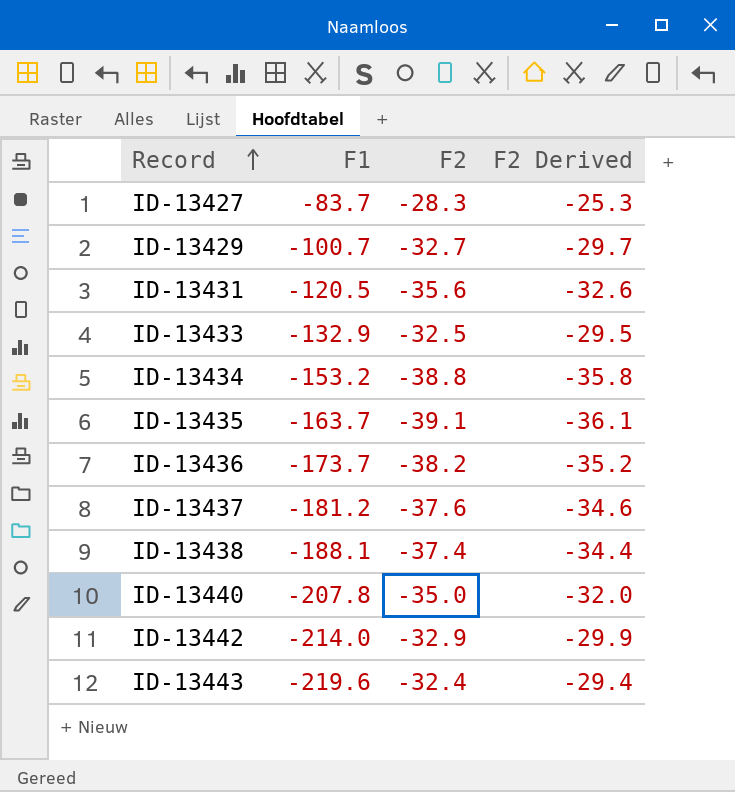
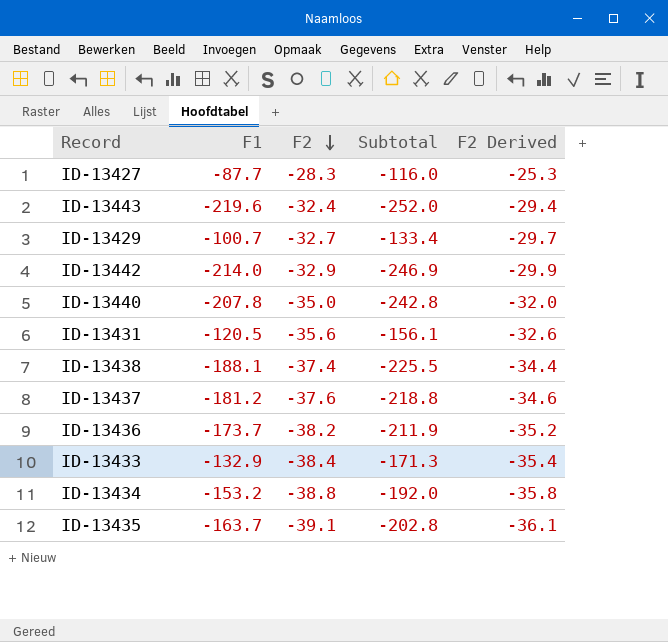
row order: Record ascending -> F2 descending
column Subtotal | formula: none -> [F1] + [F2]
ID-13427 | F1: -83.7 -> -87.7
ID-13433 | F2: -32.5 -> -38.4
ID-13433 | F2 Derived: -29.5 -> -35.4

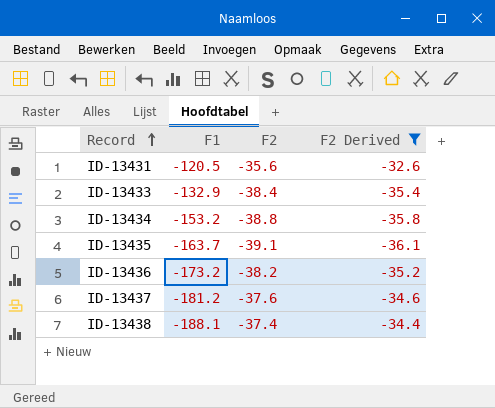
filter: none -> F2 Derived <= -32.6
row order: F2 descending -> Record ascending
column Subtotal | formula: [F1] + [F2] -> none
ID-13436 | F1: -173.7 -> -173.2

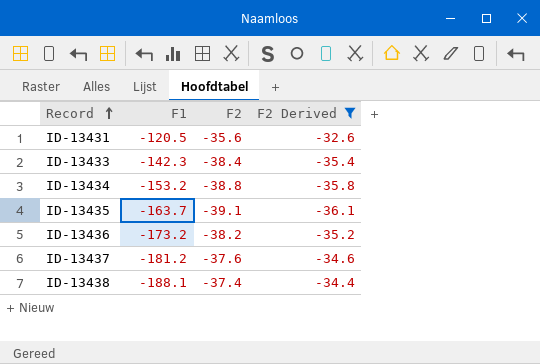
ID-13433 | F1: -132.9 -> -142.3

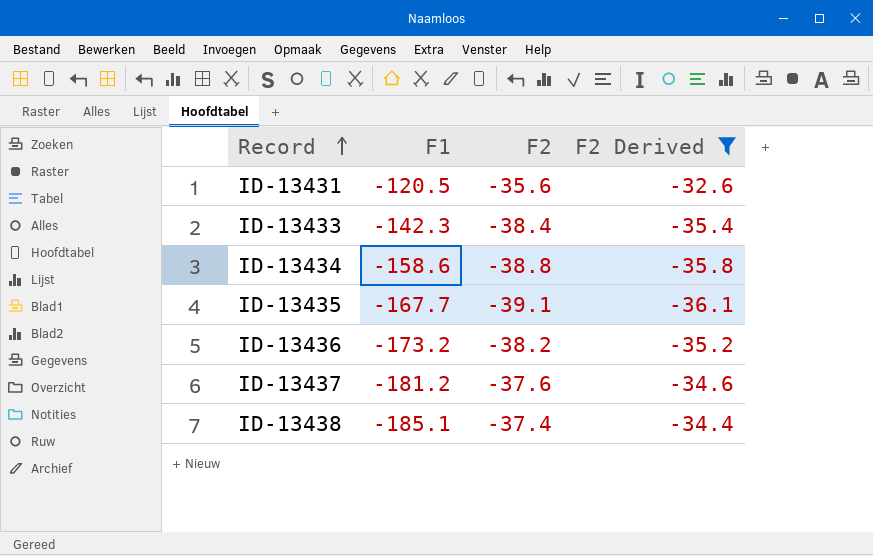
ID-13434 | F1: -153.2 -> -158.6
ID-13435 | F1: -163.7 -> -167.7
ID-13438 | F1: -188.1 -> -185.1

